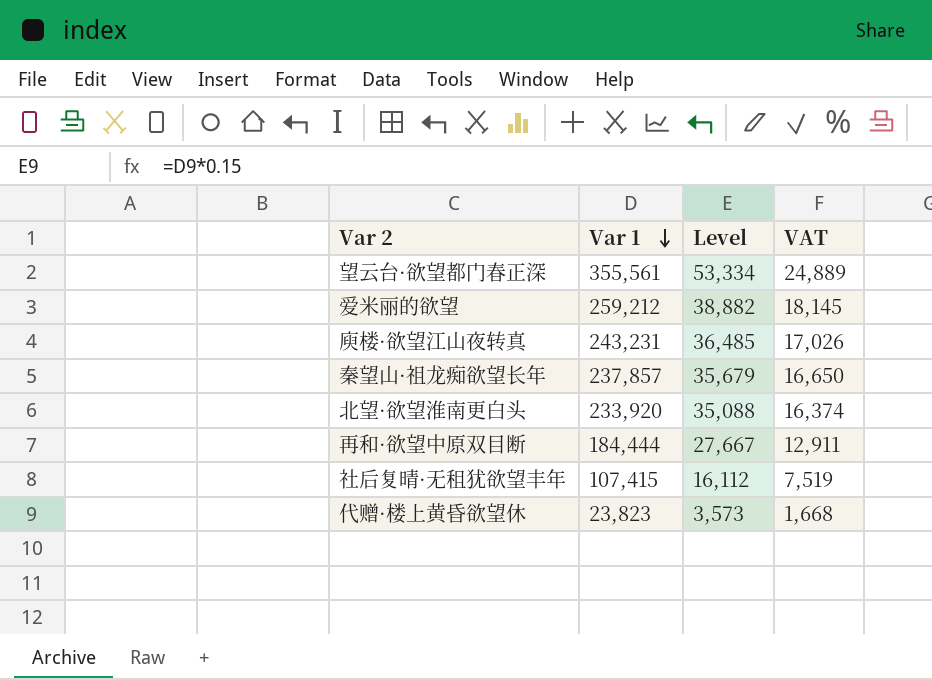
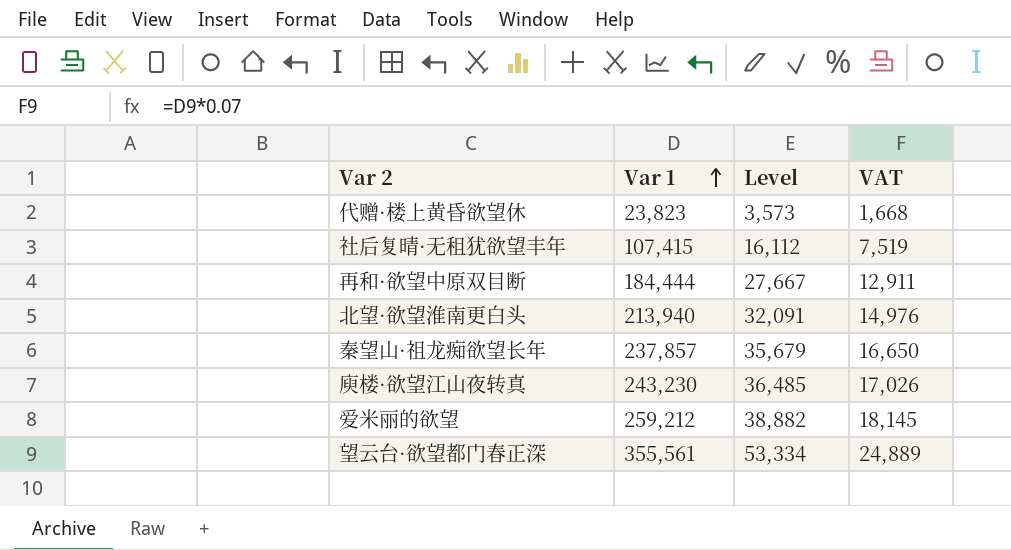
row order: Var 1 descending -> Var 1 ascending
北望·欲望淮南更白头 | Var 1: 233,920 -> 213,940
北望·欲望淮南更白头 | Level: 35,088 -> 32,091
北望·欲望淮南更白头 | VAT: 16,374 -> 14,976
庾楼·欲望江山夜转真 | Var 1: 243,231 -> 243,230

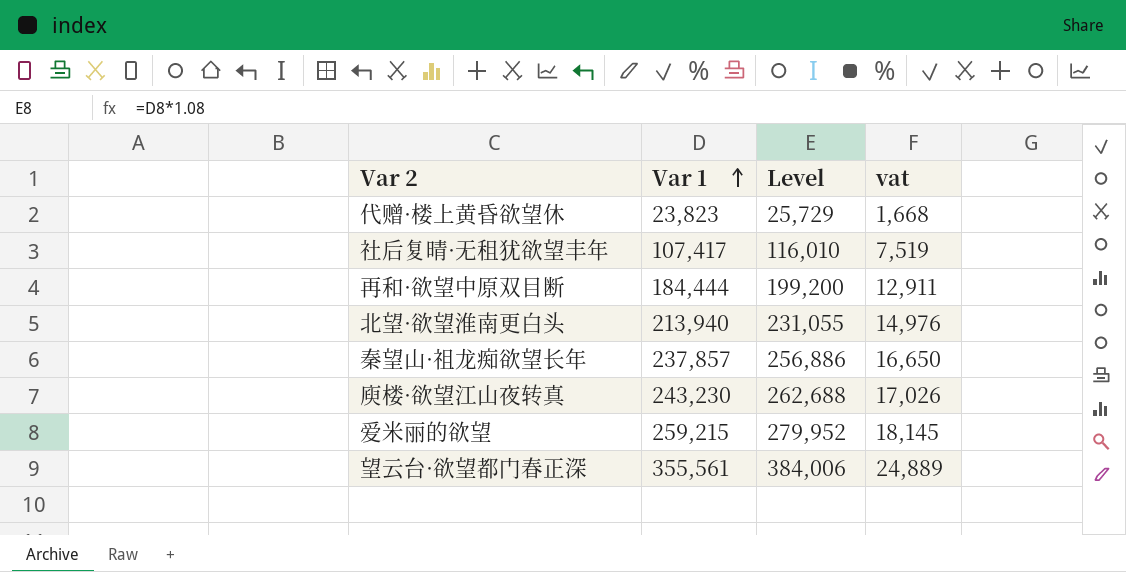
column Level | formula: [Var 1] * 0.15 -> [Var 1] * 1.08
column name: VAT -> vat
社后复晴·无租犹欲望丰年 | Var 1: 107,415 -> 107,417
爱米丽的欲望 | Var 1: 259,212 -> 259,215

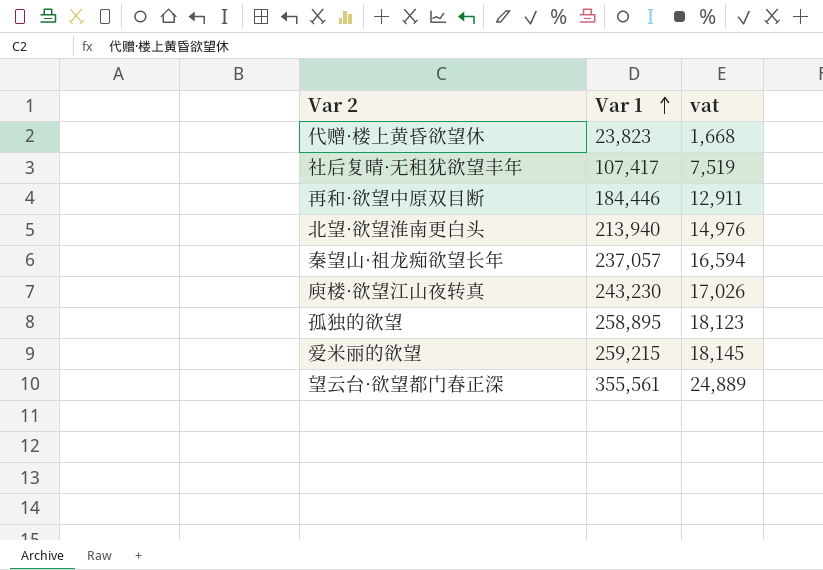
column Level | formula: [Var 1] * 1.08 -> none
再和·欲望中原双目断 | Var 1: 184,444 -> 184,446
秦望山·祖龙痴欲望长年 | Var 1: 237,857 -> 237,057
秦望山·祖龙痴欲望长年 | vat: 16,650 -> 16,594
row 孤独的欲望: none -> 258,895 | 18,123

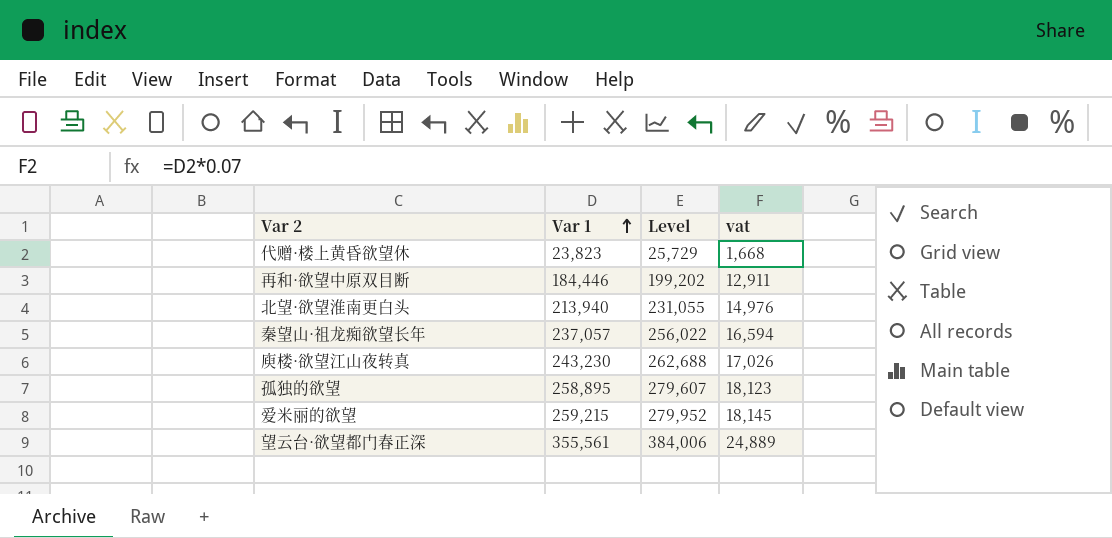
column Level | formula: none -> [Var 1] * 1.08
row 社后复晴·无租犹欲望丰年: 107,417 | 7,519 -> none

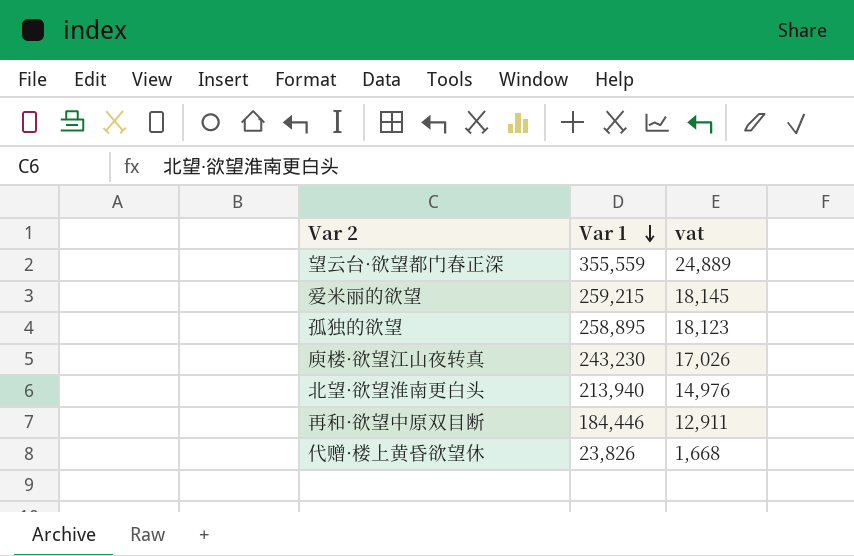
row order: Var 1 ascending -> Var 1 descending
column Level | formula: [Var 1] * 1.08 -> none
row 秦望山·祖龙痴欲望长年: 237,057 | 256,022 | 16,594 -> none
望云台·欲望都门春正深 | Var 1: 355,561 -> 355,559
代赠·楼上黄昏欲望休 | Var 1: 23,823 -> 23,826

